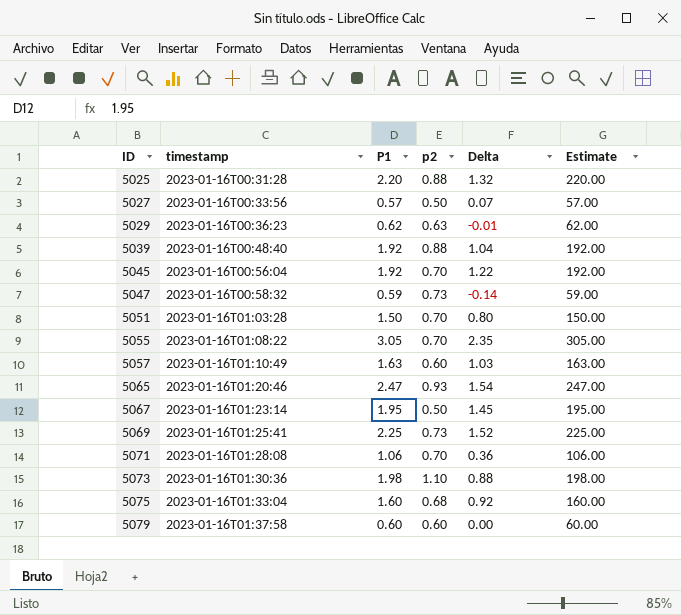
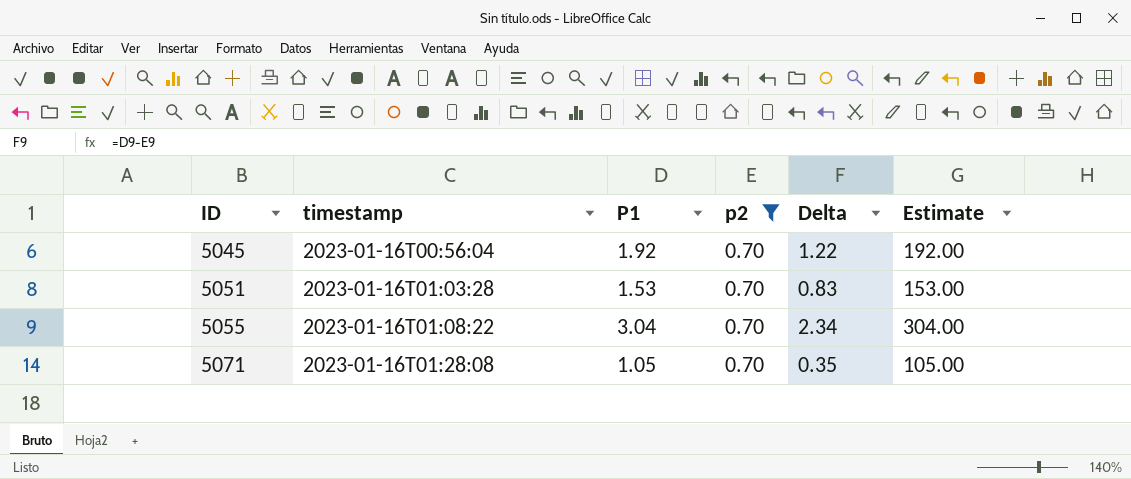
filter: none -> p2 = 0.70
5051 | P1: 1.50 -> 1.53
5051 | Delta: 0.80 -> 0.83
5051 | Estimate: 150.00 -> 153.00
5055 | P1: 3.05 -> 3.04
5055 | Delta: 2.35 -> 2.34
5055 | Estimate: 305.00 -> 304.00
5071 | P1: 1.06 -> 1.05
5071 | Delta: 0.36 -> 0.35
5071 | Estimate: 106.00 -> 105.00

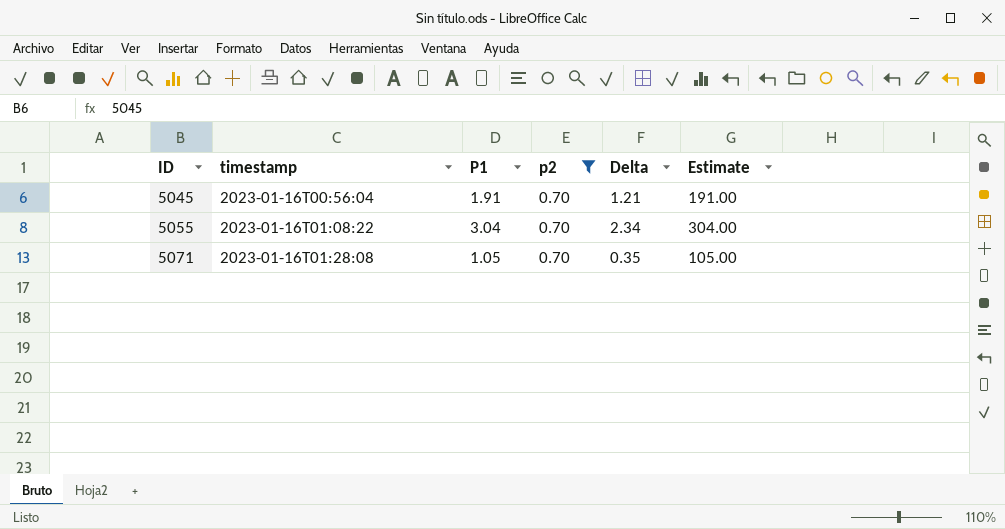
row 5051: 2023-01-16T01:03:28 | 1.53 | 0.70 | 0.83 | 153.00 -> none
5045 | P1: 1.92 -> 1.91
5045 | Delta: 1.22 -> 1.21
5045 | Estimate: 192.00 -> 191.00

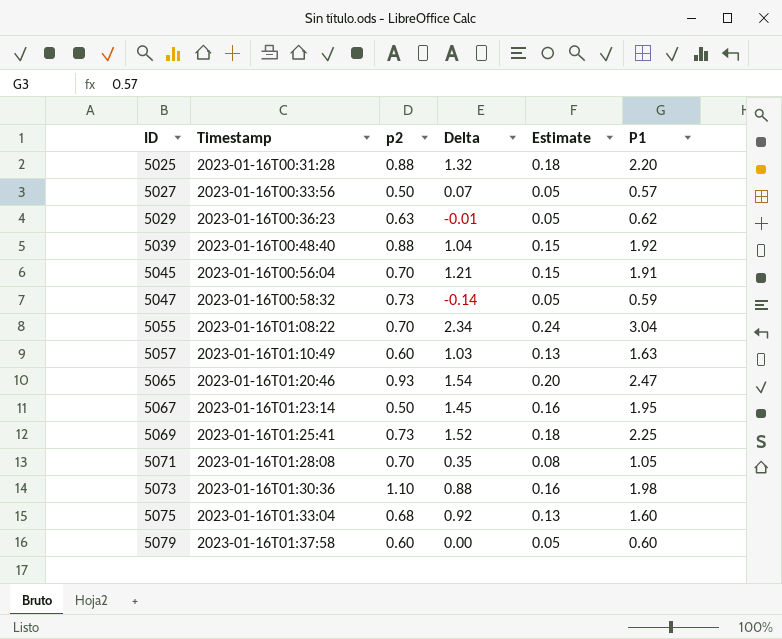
filter: p2 = 0.70 -> none
column name: timestamp -> Timestamp
column Estimate | formula: [P1] * 100 -> [P1] * 0.08
column P1 | position: 3 -> 6

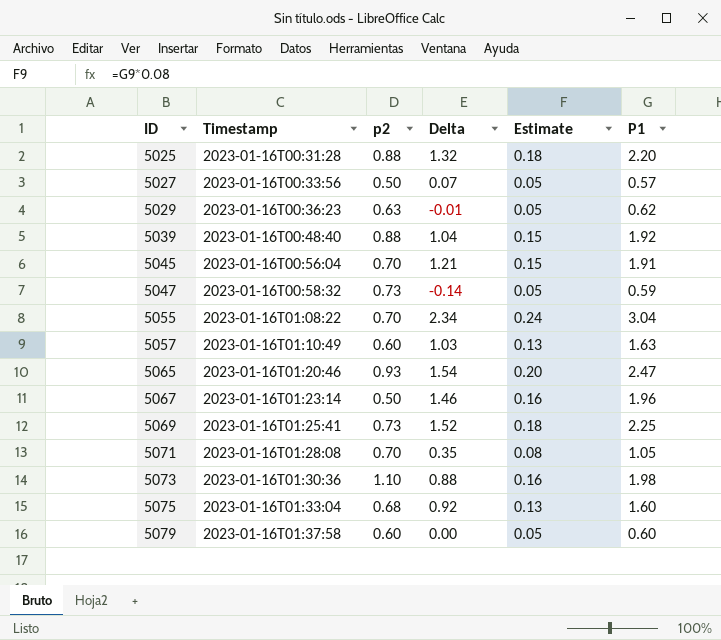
5067 | Delta: 1.45 -> 1.46
5067 | P1: 1.95 -> 1.96

